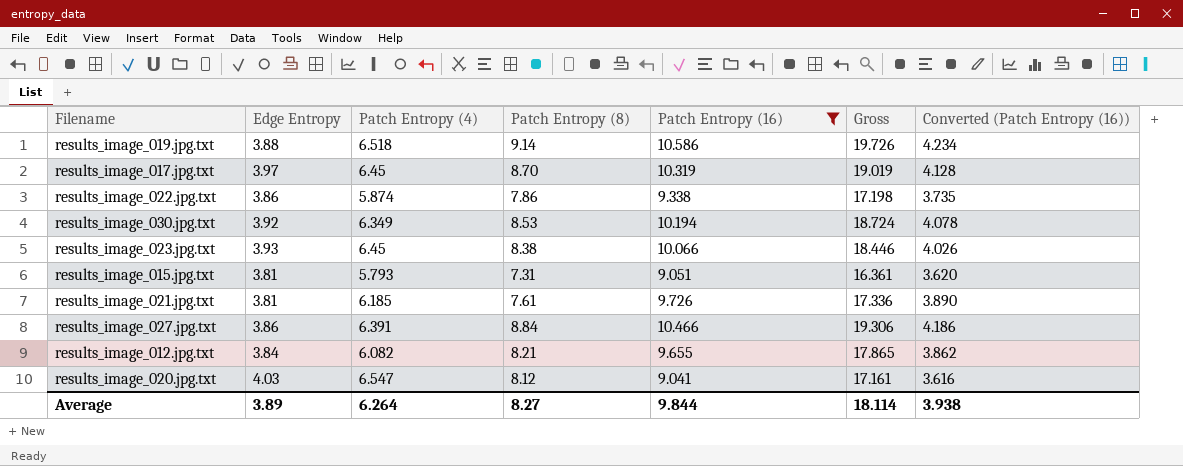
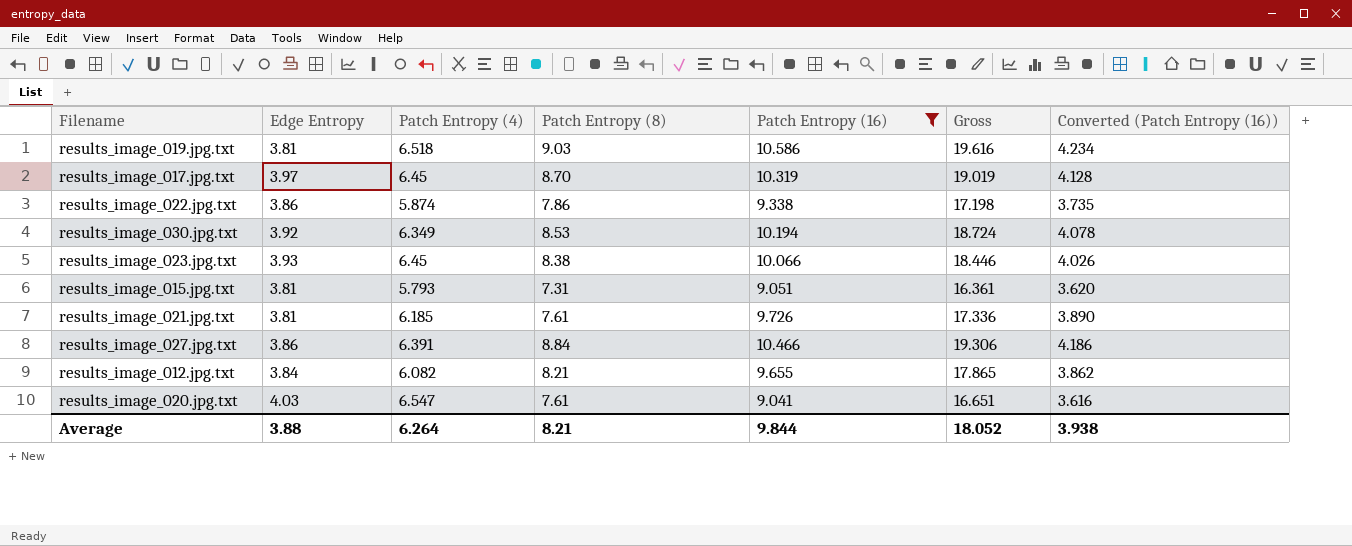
results_image_019.jpg.txt | Edge Entropy: 3.88 -> 3.81
results_image_019.jpg.txt | Patch Entropy (8): 9.14 -> 9.03
results_image_019.jpg.txt | Gross: 19.726 -> 19.616
results_image_020.jpg.txt | Patch Entropy (8): 8.12 -> 7.61
results_image_020.jpg.txt | Gross: 17.161 -> 16.651
Average | Edge Entropy: 3.89 -> 3.88
Average | Patch Entropy (8): 8.27 -> 8.21
Average | Gross: 18.114 -> 18.052

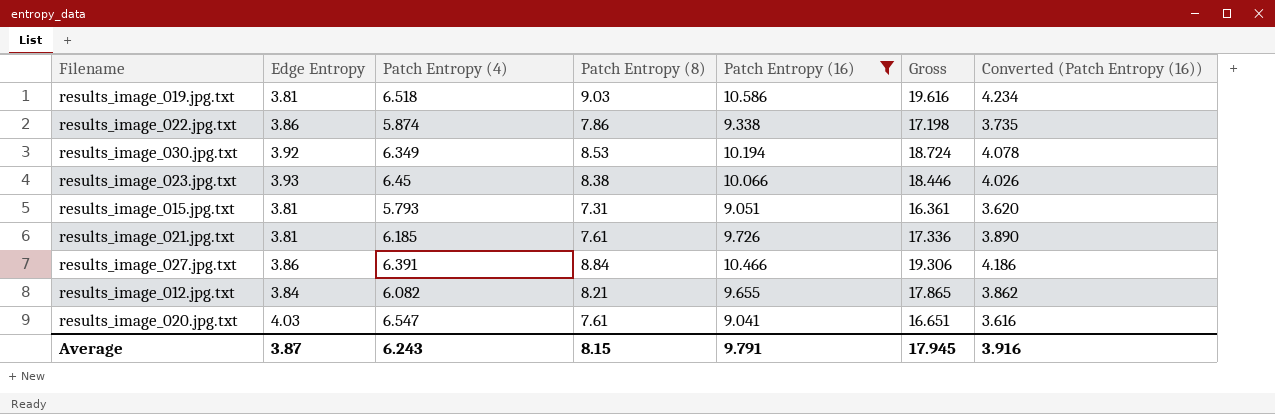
row results_image_017.jpg.txt: 3.97 | 6.45 | 8.70 | 10.319 | 19.019 | 4.128 -> none
Average | Edge Entropy: 3.88 -> 3.87
Average | Patch Entropy (4): 6.264 -> 6.243
Average | Patch Entropy (8): 8.21 -> 8.15
Average | Patch Entropy (16): 9.844 -> 9.791
Average | Gross: 18.052 -> 17.945
Average | Converted (Patch Entropy (16)): 3.938 -> 3.916

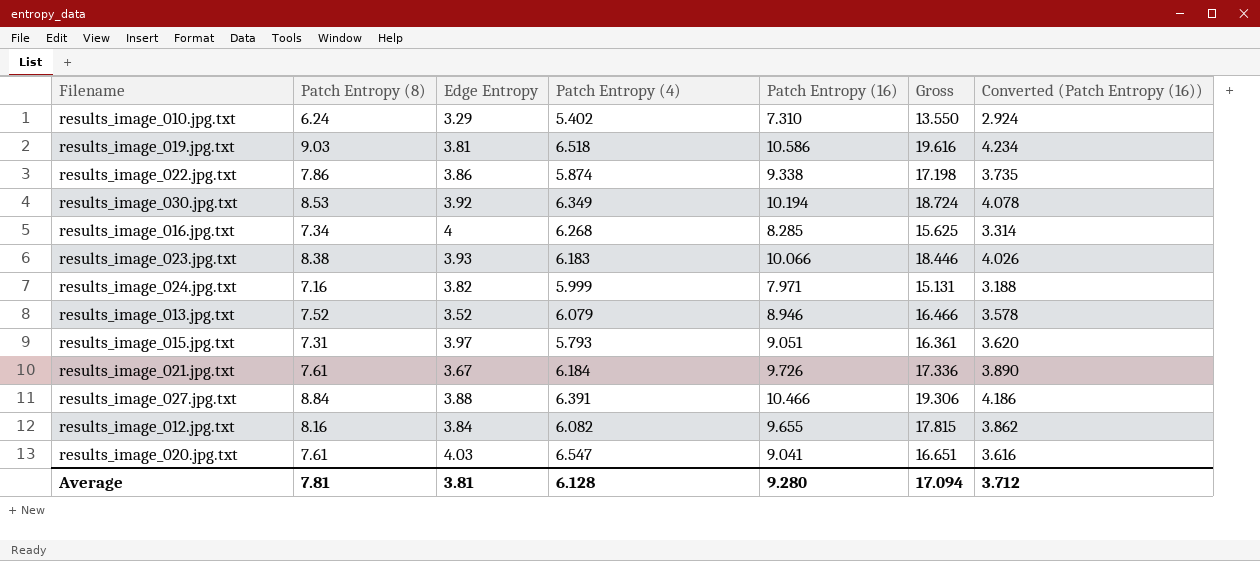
filter: Patch Entropy (16) >= 9.041 -> none
column Patch Entropy (8) | position: 4 -> 2
results_image_023.jpg.txt | Patch Entropy (4): 6.45 -> 6.183
results_image_015.jpg.txt | Edge Entropy: 3.81 -> 3.97
results_image_021.jpg.txt | Edge Entropy: 3.81 -> 3.67
results_image_021.jpg.txt | Patch Entropy (4): 6.185 -> 6.184
results_image_027.jpg.txt | Edge Entropy: 3.86 -> 3.88
results_image_012.jpg.txt | Patch Entropy (8): 8.21 -> 8.16
results_image_012.jpg.txt | Gross: 17.865 -> 17.815
Average | Patch Entropy (8): 8.15 -> 7.81
Average | Edge Entropy: 3.87 -> 3.81
Average | Patch Entropy (4): 6.243 -> 6.128
Average | Patch Entropy (16): 9.791 -> 9.280
Average | Gross: 17.945 -> 17.094
Average | Converted (Patch Entropy (16)): 3.916 -> 3.712

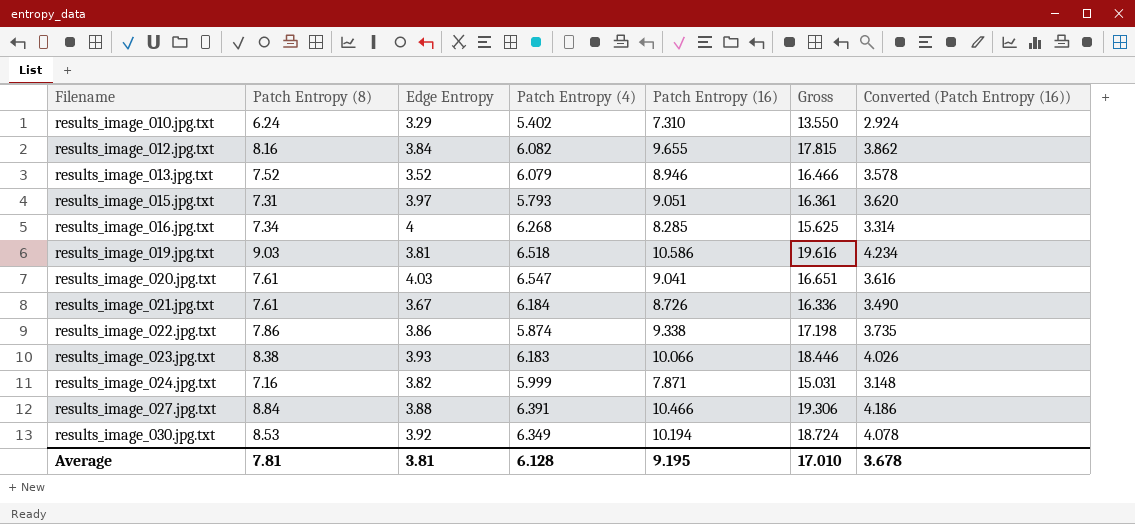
row order: none -> Filename ascending
results_image_021.jpg.txt | Patch Entropy (16): 9.726 -> 8.726
results_image_021.jpg.txt | Gross: 17.336 -> 16.336
results_image_021.jpg.txt | Converted (Patch Entropy (16)): 3.890 -> 3.490
results_image_024.jpg.txt | Patch Entropy (16): 7.971 -> 7.871
results_image_024.jpg.txt | Gross: 15.131 -> 15.031
results_image_024.jpg.txt | Converted (Patch Entropy (16)): 3.188 -> 3.148
Average | Patch Entropy (16): 9.280 -> 9.195
Average | Gross: 17.094 -> 17.010
Average | Converted (Patch Entropy (16)): 3.712 -> 3.678

